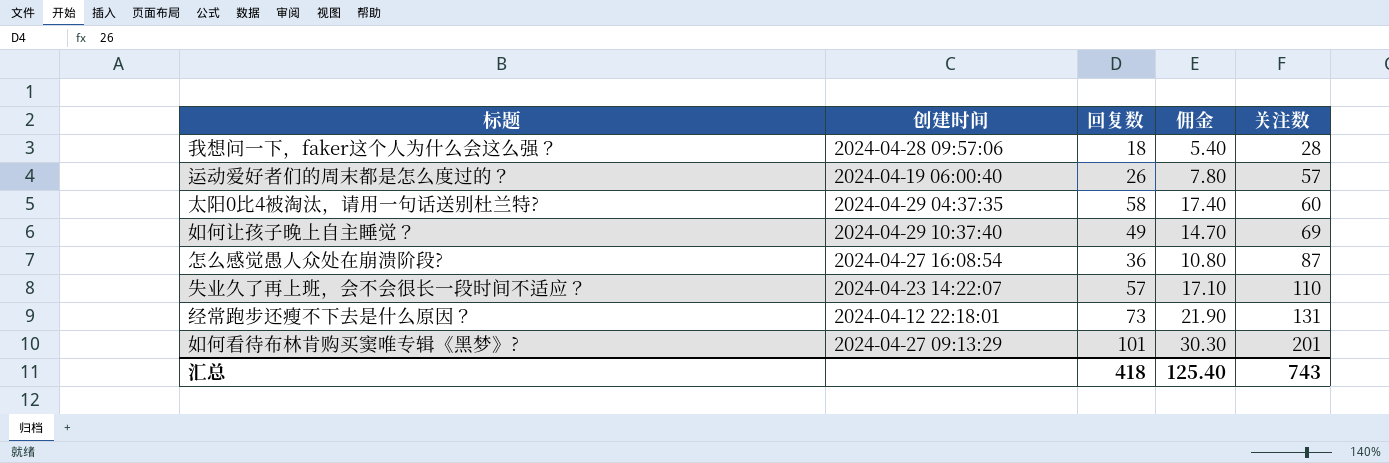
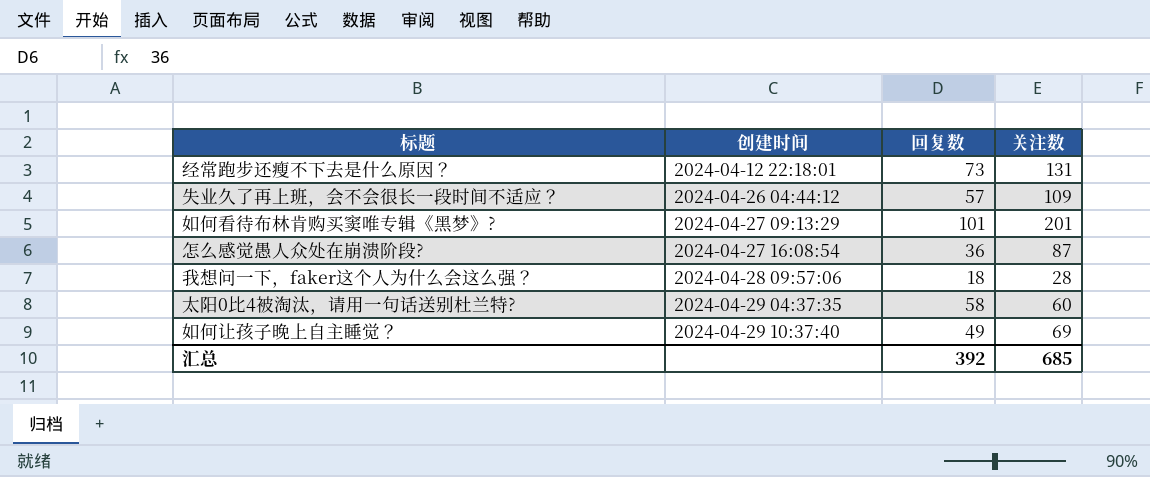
row order: 关注数 ascending -> 创建时间 ascending
column 佣金 | formula: [回复数] * 0.3 -> none
row 运动爱好者们的周末都是怎么度过的？: 2024-04-19 06:00:40 | 26 | 7.80 | 57 -> none
失业久了再上班，会不会很长一段时间不适应？ | 创建时间: 2024-04-23 14:22:07 -> 2024-04-26 04:44:12
失业久了再上班，会不会很长一段时间不适应？ | 关注数: 110 -> 109
汇总 | 回复数: 418 -> 392
汇总 | 关注数: 743 -> 685

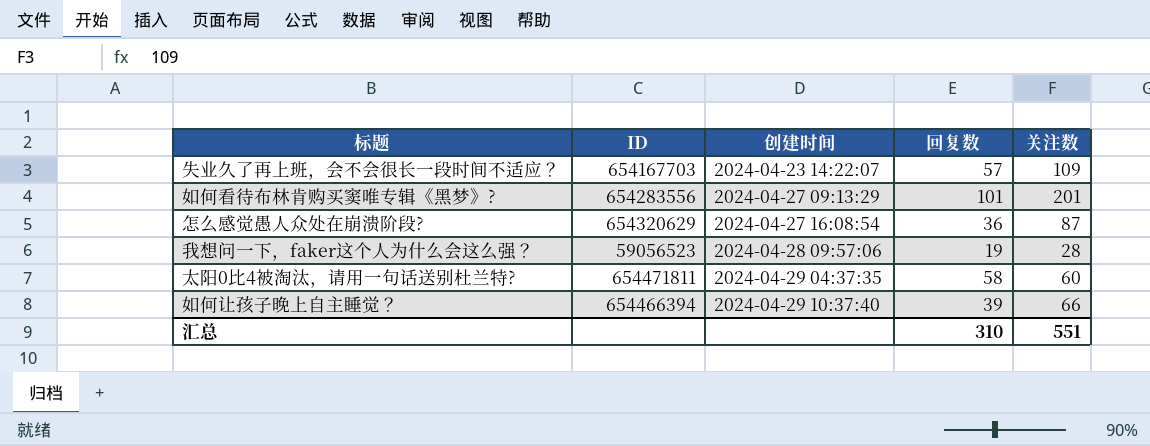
column ID | position: none -> 2
row 经常跑步还瘦不下去是什么原因？: 2024-04-12 22:18:01 | 73 | 131 -> none
失业久了再上班，会不会很长一段时间不适应？ | 创建时间: 2024-04-26 04:44:12 -> 2024-04-23 14:22:07
我想问一下，faker这个人为什么会这么强？ | 回复数: 18 -> 19
如何让孩子晚上自主睡觉？ | 回复数: 49 -> 39
如何让孩子晚上自主睡觉？ | 关注数: 69 -> 66
汇总 | 回复数: 392 -> 310
汇总 | 关注数: 685 -> 551

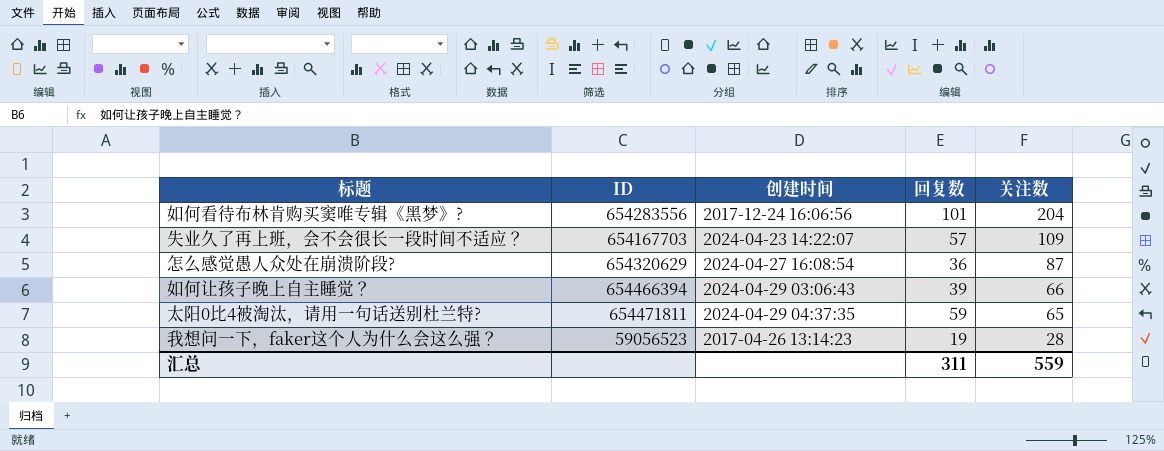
row order: 创建时间 ascending -> 关注数 descending
如何看待布林肯购买窦唯专辑《黑梦》? | 创建时间: 2024-04-27 09:13:29 -> 2017-12-24 16:06:56
如何看待布林肯购买窦唯专辑《黑梦》? | 关注数: 201 -> 204
如何让孩子晚上自主睡觉？ | 创建时间: 2024-04-29 10:37:40 -> 2024-04-29 03:06:43
太阳0比4被淘汰，请用一句话送别杜兰特? | 回复数: 58 -> 59
太阳0比4被淘汰，请用一句话送别杜兰特? | 关注数: 60 -> 65
我想问一下，faker这个人为什么会这么强？ | 创建时间: 2024-04-28 09:57:06 -> 2017-04-26 13:14:23
汇总 | 回复数: 310 -> 311
汇总 | 关注数: 551 -> 559

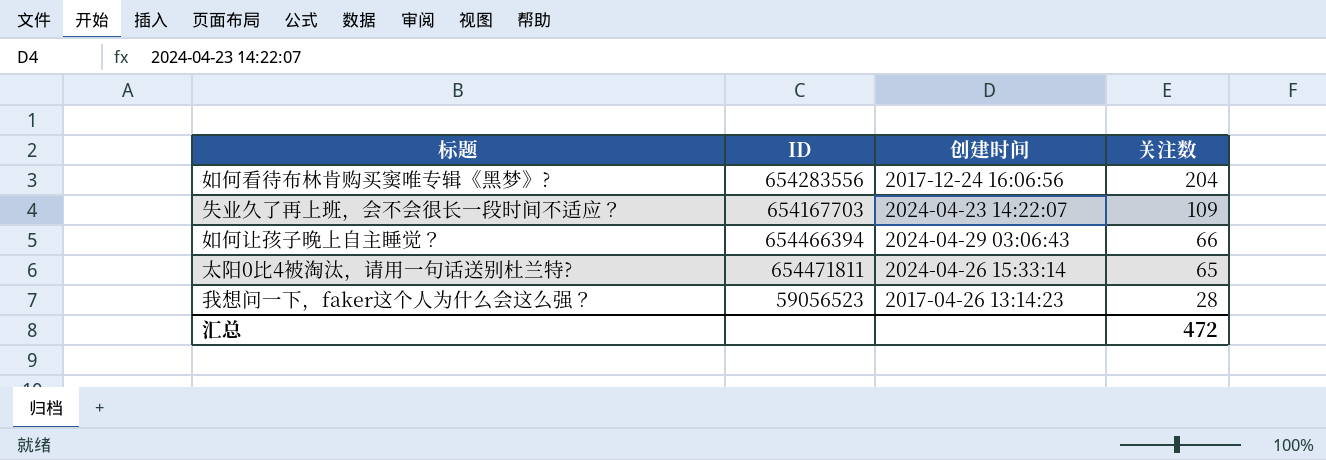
column 回复数 | position: 4 -> none
row 怎么感觉愚人众处在崩溃阶段?: 654320629 | 2024-04-27 16:08:54 | 36 | 87 -> none
太阳0比4被淘汰，请用一句话送别杜兰特? | 创建时间: 2024-04-29 04:37:35 -> 2024-04-26 15:33:14
汇总 | 关注数: 559 -> 472

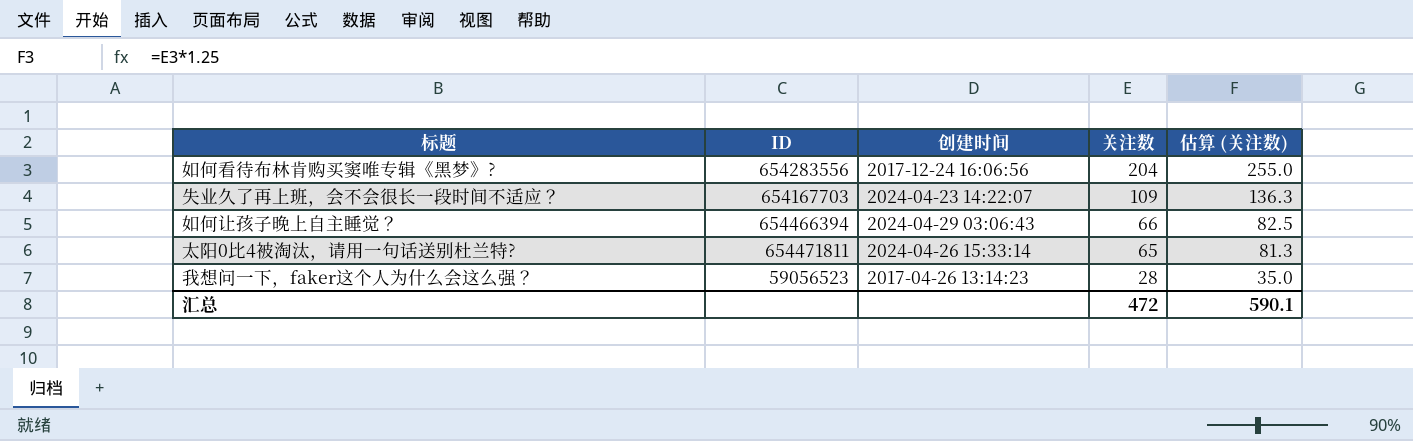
column 估算 (关注数) | formula: none -> [关注数] * 1.25

